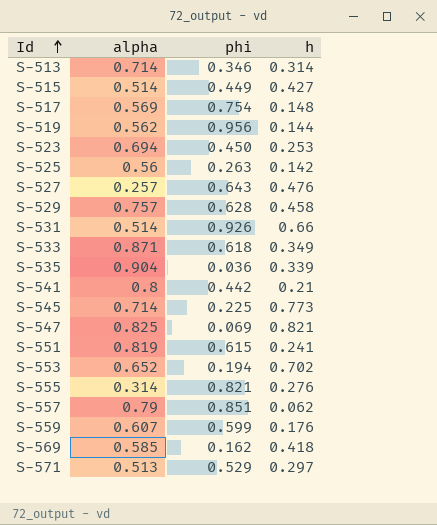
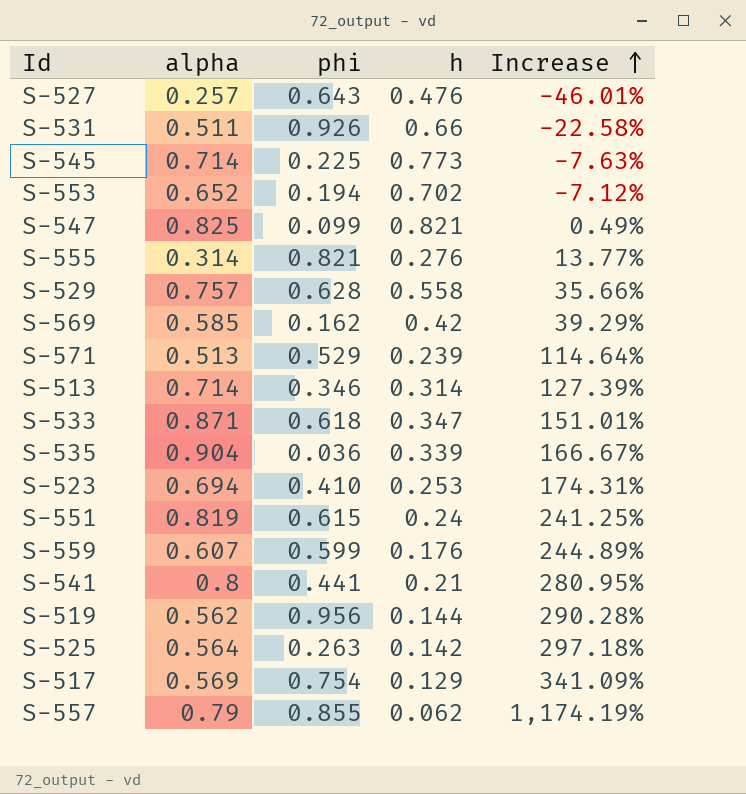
row order: Id ascending -> Increase ascending
column Increase | formula: none -> ([alpha] - [h]) / [h]
row S-515: 0.514 | 0.449 | 0.427 -> none
S-531 | alpha: 0.514 -> 0.511
S-547 | phi: 0.069 -> 0.099
S-529 | h: 0.458 -> 0.558
S-569 | h: 0.418 -> 0.42
S-571 | h: 0.297 -> 0.239
S-533 | h: 0.349 -> 0.347
S-523 | phi: 0.450 -> 0.410
S-551 | h: 0.241 -> 0.24
S-541 | phi: 0.442 -> 0.441
S-525 | alpha: 0.56 -> 0.564
S-517 | h: 0.148 -> 0.129
S-557 | phi: 0.851 -> 0.855

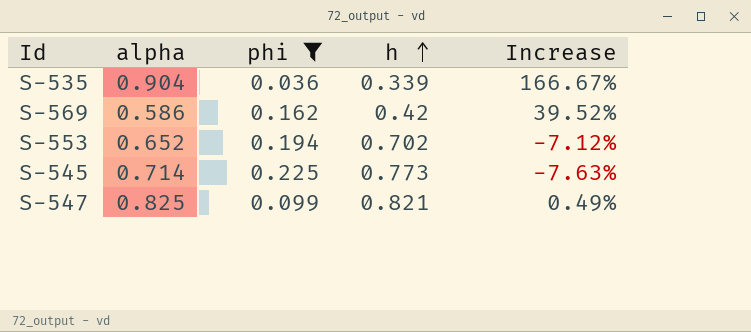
filter: none -> phi <= 0.225
row order: Increase ascending -> h ascending
S-569 | alpha: 0.585 -> 0.586
S-569 | Increase: 39.29% -> 39.52%

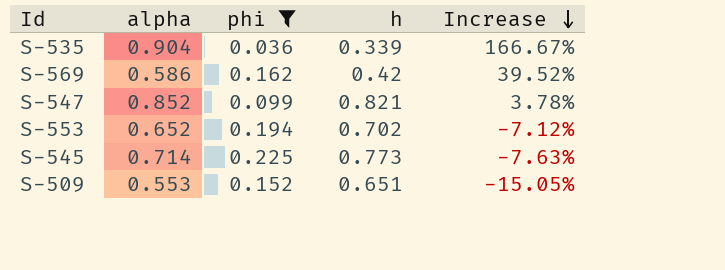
row order: h ascending -> Increase descending
S-547 | alpha: 0.825 -> 0.852
S-547 | Increase: 0.49% -> 3.78%
row S-509: none -> 0.553 | 0.152 | 0.651 | -15.05%

